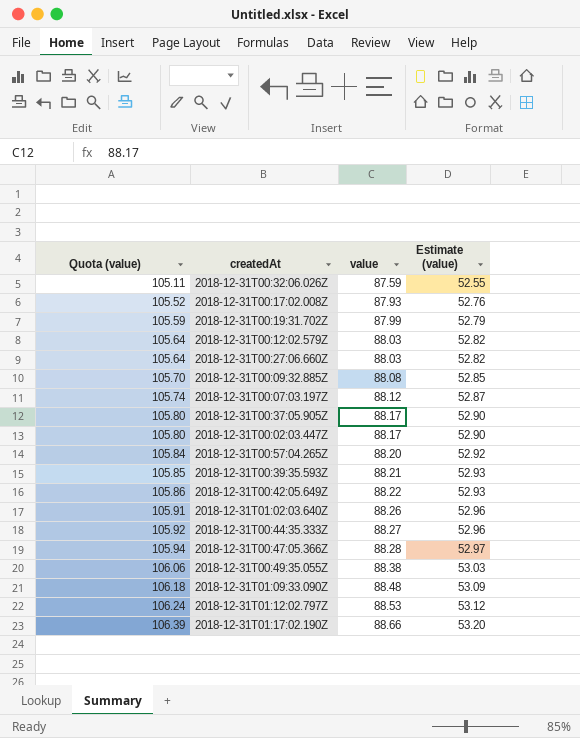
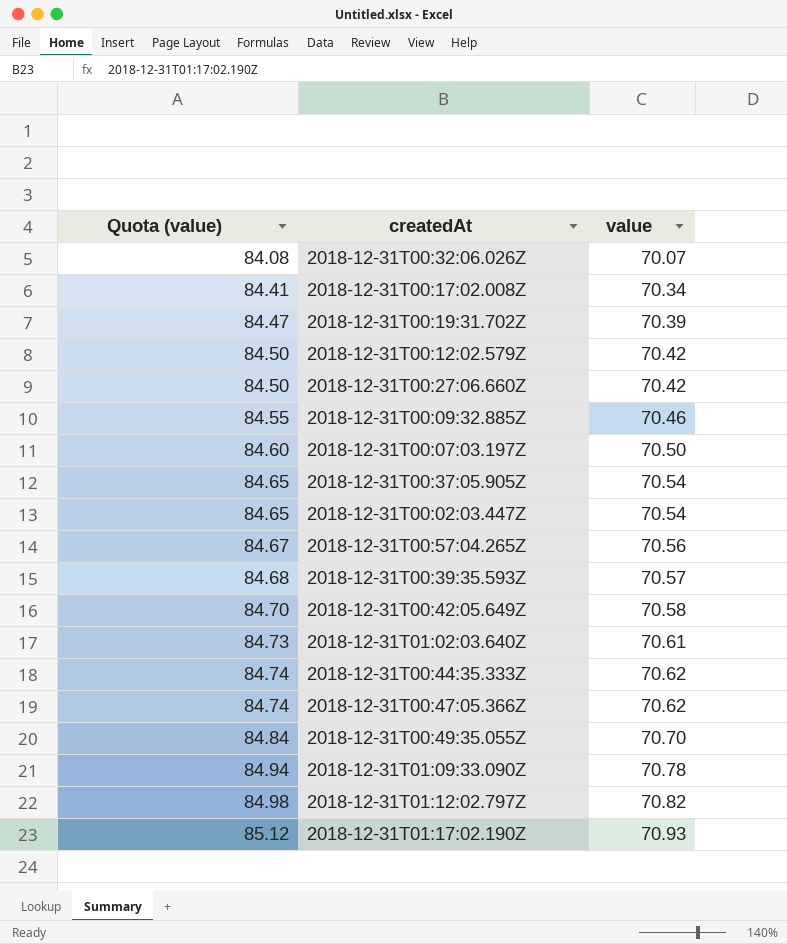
column Estimate (value) | formula: [value] * 0.6 -> none
2018-12-31T00:32:06.026Z | Quota (value): 105.11 -> 84.08
2018-12-31T00:32:06.026Z | value: 87.59 -> 70.07
2018-12-31T00:17:02.008Z | Quota (value): 105.52 -> 84.41
2018-12-31T00:17:02.008Z | value: 87.93 -> 70.34
2018-12-31T00:19:31.702Z | Quota (value): 105.59 -> 84.47
2018-12-31T00:19:31.702Z | value: 87.99 -> 70.39
2018-12-31T00:12:02.579Z | Quota (value): 105.64 -> 84.50
2018-12-31T00:12:02.579Z | value: 88.03 -> 70.42
2018-12-31T00:27:06.660Z | Quota (value): 105.64 -> 84.50
2018-12-31T00:27:06.660Z | value: 88.03 -> 70.42
2018-12-31T00:09:32.885Z | Quota (value): 105.70 -> 84.55
2018-12-31T00:09:32.885Z | value: 88.08 -> 70.46
2018-12-31T00:07:03.197Z | Quota (value): 105.74 -> 84.60
2018-12-31T00:07:03.197Z | value: 88.12 -> 70.50
2018-12-31T00:37:05.905Z | Quota (value): 105.80 -> 84.65
2018-12-31T00:37:05.905Z | value: 88.17 -> 70.54
2018-12-31T00:02:03.447Z | Quota (value): 105.80 -> 84.65
2018-12-31T00:02:03.447Z | value: 88.17 -> 70.54
2018-12-31T00:57:04.265Z | Quota (value): 105.84 -> 84.67
2018-12-31T00:57:04.265Z | value: 88.20 -> 70.56
2018-12-31T00:39:35.593Z | Quota (value): 105.85 -> 84.68
2018-12-31T00:39:35.593Z | value: 88.21 -> 70.57
2018-12-31T00:42:05.649Z | Quota (value): 105.86 -> 84.70
2018-12-31T00:42:05.649Z | value: 88.22 -> 70.58
2018-12-31T01:02:03.640Z | Quota (value): 105.91 -> 84.73
2018-12-31T01:02:03.640Z | value: 88.26 -> 70.61
2018-12-31T00:44:35.333Z | Quota (value): 105.92 -> 84.74
2018-12-31T00:44:35.333Z | value: 88.27 -> 70.62
2018-12-31T00:47:05.366Z | Quota (value): 105.94 -> 84.74
2018-12-31T00:47:05.366Z | value: 88.28 -> 70.62
2018-12-31T00:49:35.055Z | Quota (value): 106.06 -> 84.84
2018-12-31T00:49:35.055Z | value: 88.38 -> 70.70
2018-12-31T01:09:33.090Z | Quota (value): 106.18 -> 84.94
2018-12-31T01:09:33.090Z | value: 88.48 -> 70.78
2018-12-31T01:12:02.797Z | Quota (value): 106.24 -> 84.98
2018-12-31T01:12:02.797Z | value: 88.53 -> 70.82
2018-12-31T01:17:02.190Z | Quota (value): 106.39 -> 85.12
2018-12-31T01:17:02.190Z | value: 88.66 -> 70.93

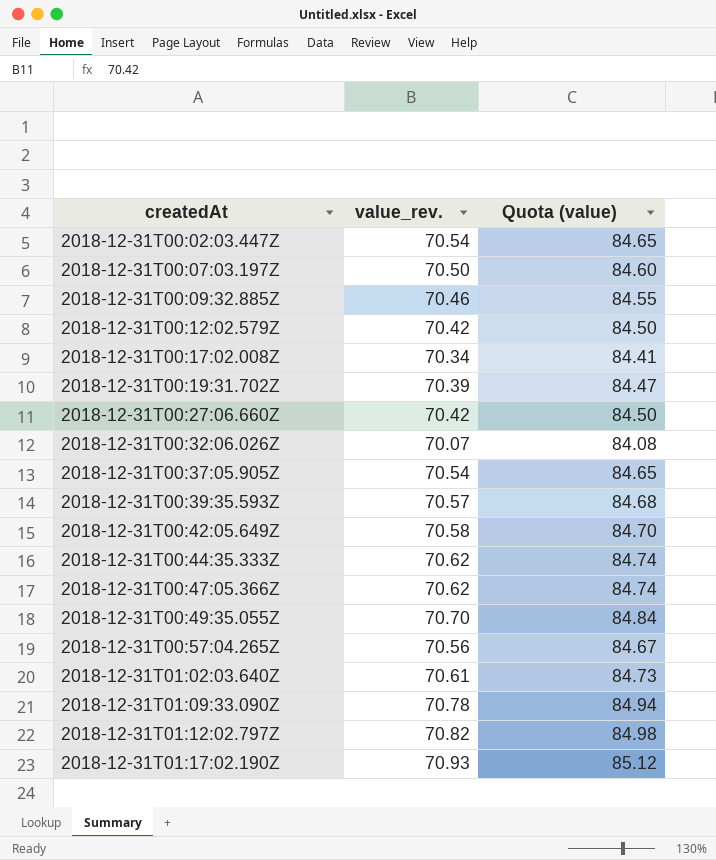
row order: Quota (value) ascending -> createdAt ascending
column name: value -> value_rev.
column Quota (value) | position: 1 -> 3

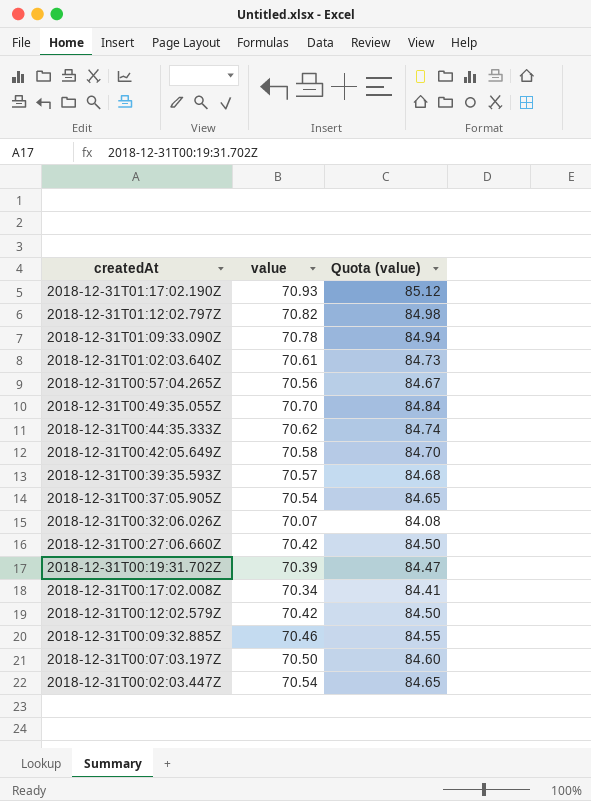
row order: createdAt ascending -> createdAt descending
column name: value_rev. -> value
row 2018-12-31T00:47:05.366Z: 70.62 | 84.74 -> none

